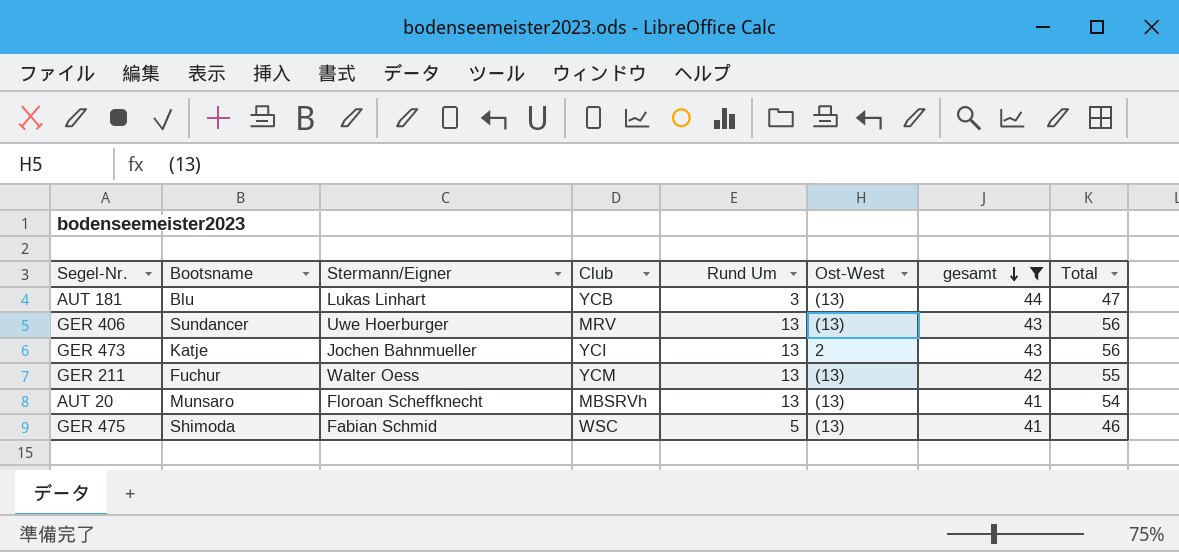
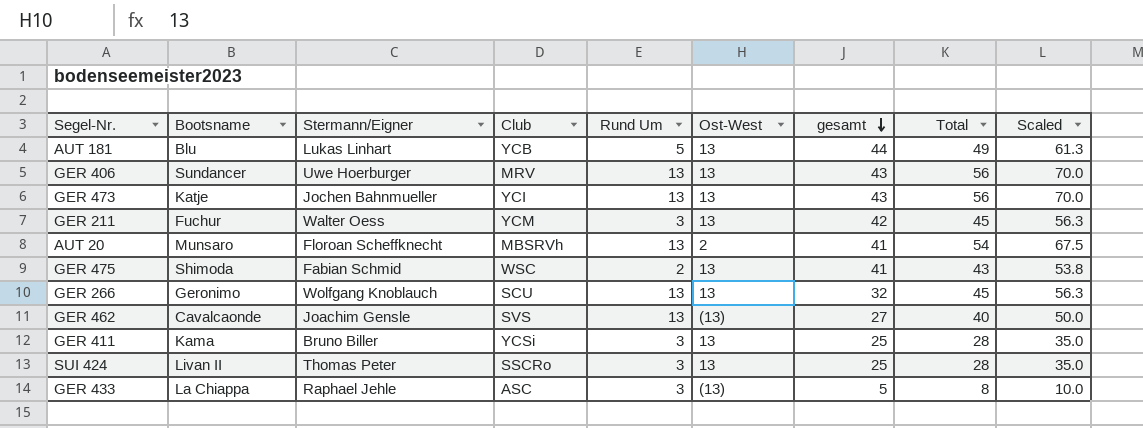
filter: gesamt >= 41 -> none
column Scaled | formula: none -> [Total] * 1.25
AUT 181 | Rund Um: 3 -> 5
AUT 181 | Ost-West: (13) -> 13
AUT 181 | Total: 47 -> 49
GER 406 | Ost-West: (13) -> 13
GER 473 | Ost-West: 2 -> 13
GER 211 | Rund Um: 13 -> 3
GER 211 | Ost-West: (13) -> 13
GER 211 | Total: 55 -> 45
AUT 20 | Ost-West: (13) -> 2
GER 475 | Rund Um: 5 -> 2
GER 475 | Ost-West: (13) -> 13
GER 475 | Total: 46 -> 43

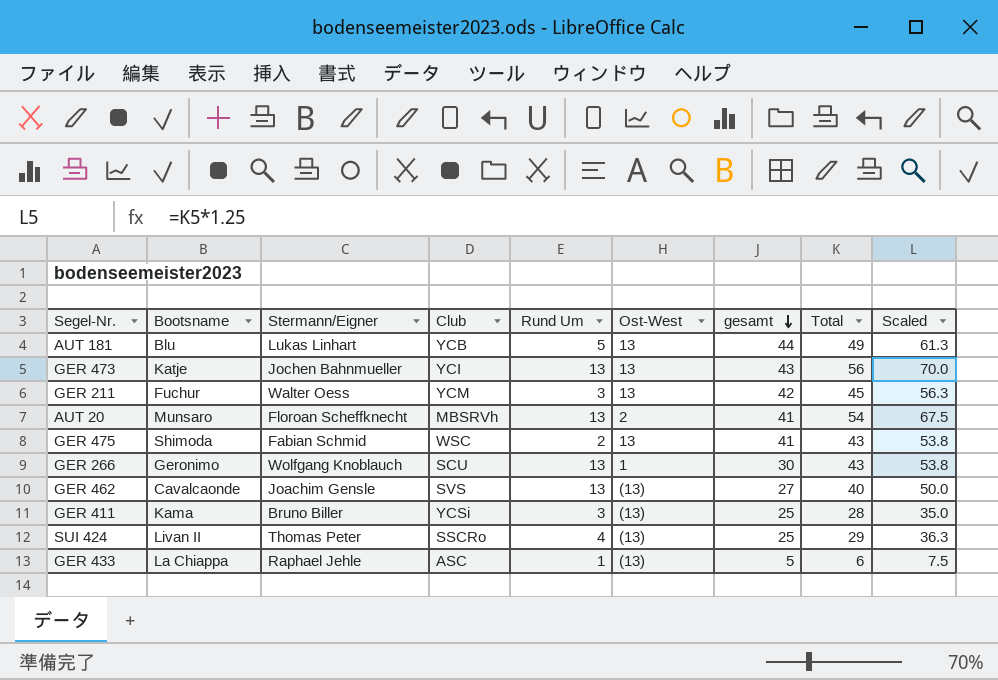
row GER 406: Sundancer | Uwe Hoerburger | MRV | 13 | 13 | 43 | 56 | 70.0 -> none
GER 266 | Ost-West: 13 -> 1
GER 266 | gesamt: 32 -> 30
GER 266 | Total: 45 -> 43
GER 266 | Scaled: 56.3 -> 53.8
GER 411 | Ost-West: 13 -> (13)
SUI 424 | Rund Um: 3 -> 4
SUI 424 | Ost-West: 13 -> (13)
SUI 424 | Total: 28 -> 29
SUI 424 | Scaled: 35.0 -> 36.3
GER 433 | Rund Um: 3 -> 1
GER 433 | Total: 8 -> 6
GER 433 | Scaled: 10.0 -> 7.5

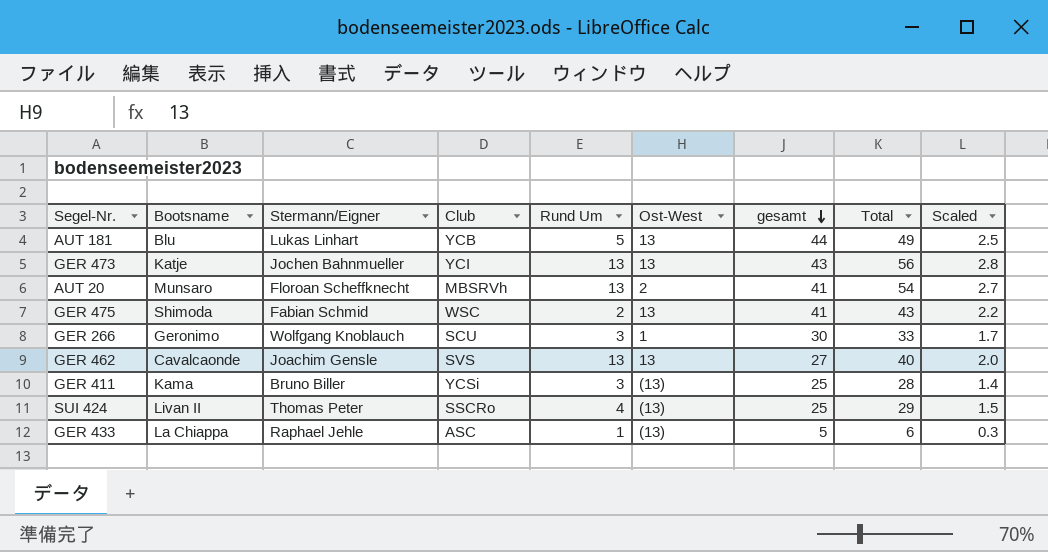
column Scaled | formula: [Total] * 1.25 -> [Total] * 0.05
row GER 211: Fuchur | Walter Oess | YCM | 3 | 13 | 42 | 45 | 56.3 -> none
GER 266 | Rund Um: 13 -> 3
GER 266 | Total: 43 -> 33
GER 462 | Ost-West: (13) -> 13

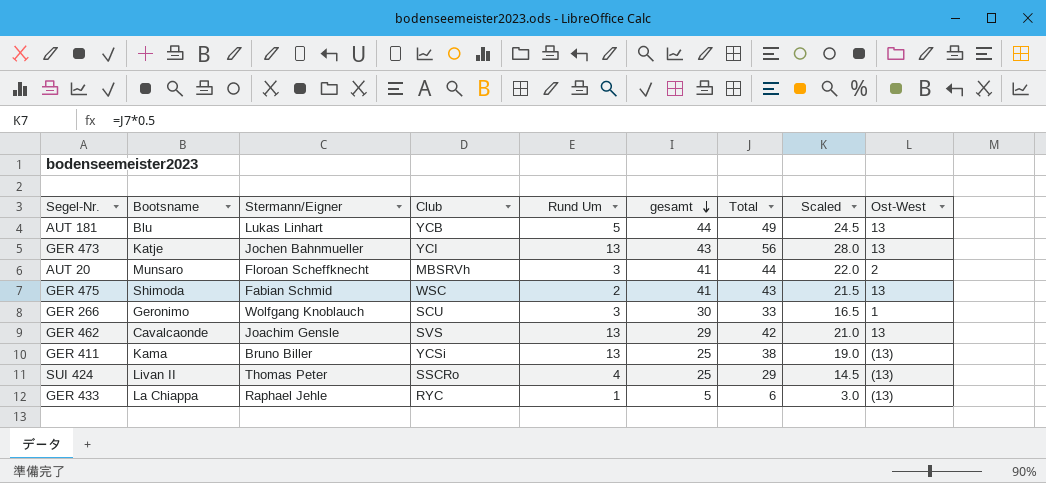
column Scaled | formula: [Total] * 0.05 -> [Total] * 0.5
column Ost-West | position: 6 -> 9
AUT 20 | Rund Um: 13 -> 3
AUT 20 | Total: 54 -> 44
GER 462 | gesamt: 27 -> 29
GER 462 | Total: 40 -> 42
GER 411 | Rund Um: 3 -> 13
GER 411 | Total: 28 -> 38
GER 433 | Club: ASC -> RYC

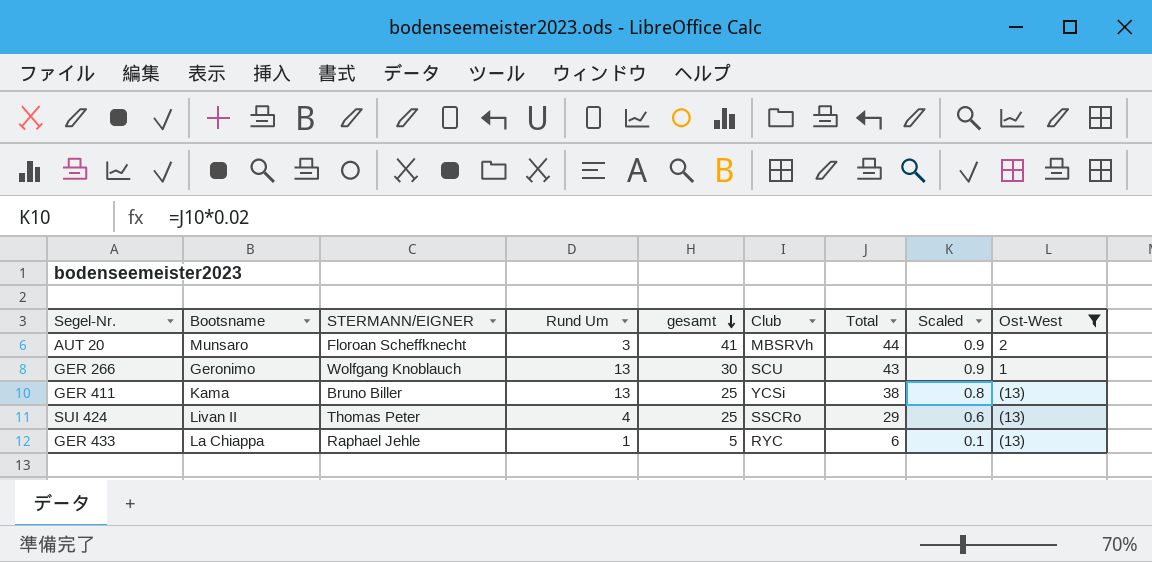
filter: none -> Ost-West != 13
column name: Stermann/Eigner -> STERMANN/EIGNER
column Club | position: 4 -> 6
column Scaled | formula: [Total] * 0.5 -> [Total] * 0.02
GER 266 | Rund Um: 3 -> 13
GER 266 | Total: 33 -> 43

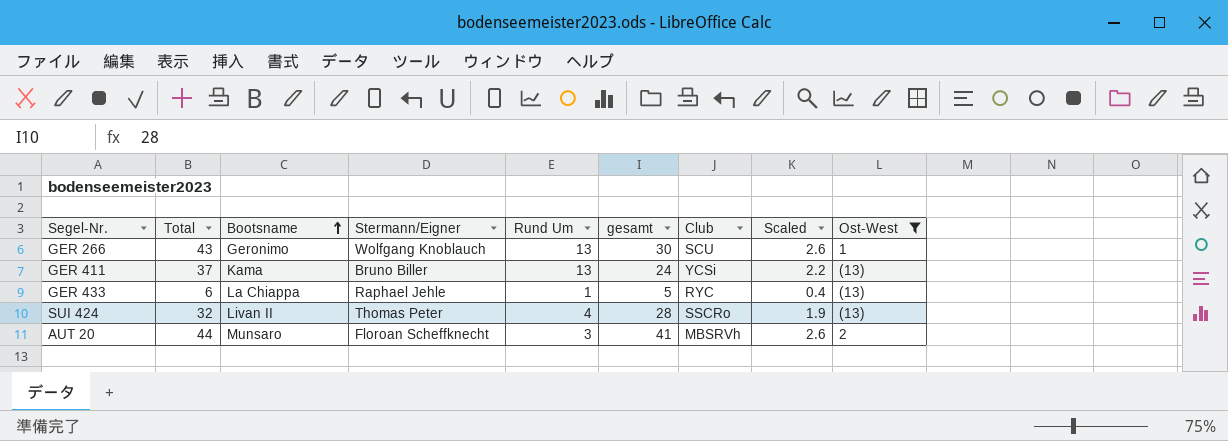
row order: gesamt descending -> Bootsname ascending
column Total | position: 7 -> 2
column name: STERMANN/EIGNER -> Stermann/Eigner
column Scaled | formula: [Total] * 0.02 -> [Total] * 0.06
GER 411 | Total: 38 -> 37
GER 411 | gesamt: 25 -> 24
SUI 424 | Total: 29 -> 32
SUI 424 | gesamt: 25 -> 28

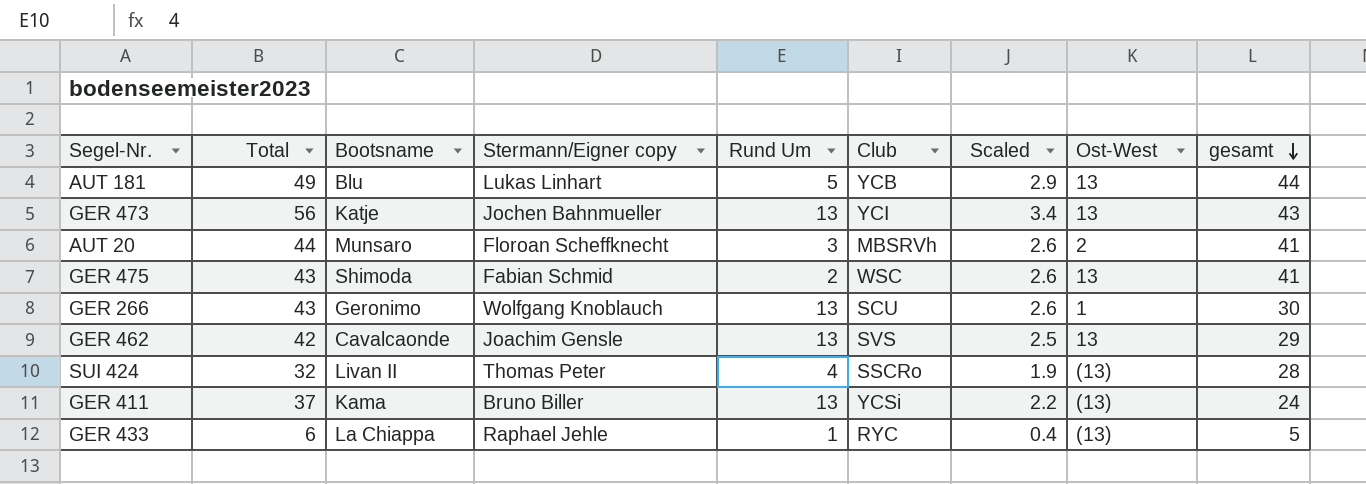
filter: Ost-West != 13 -> none
row order: Bootsname ascending -> gesamt descending
column name: Stermann/Eigner -> Stermann/Eigner copy
column gesamt | position: 6 -> 9

